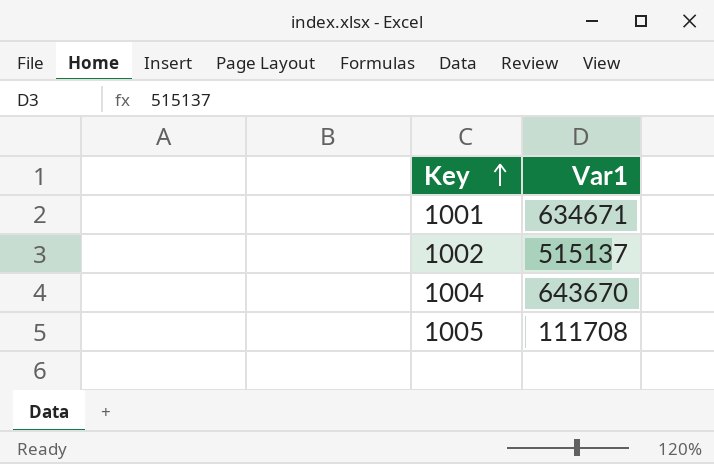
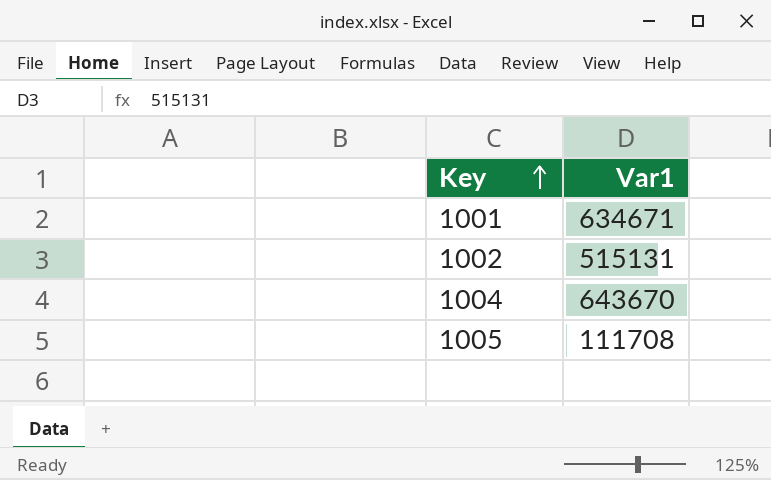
1002 | Var1: 515137 -> 515131

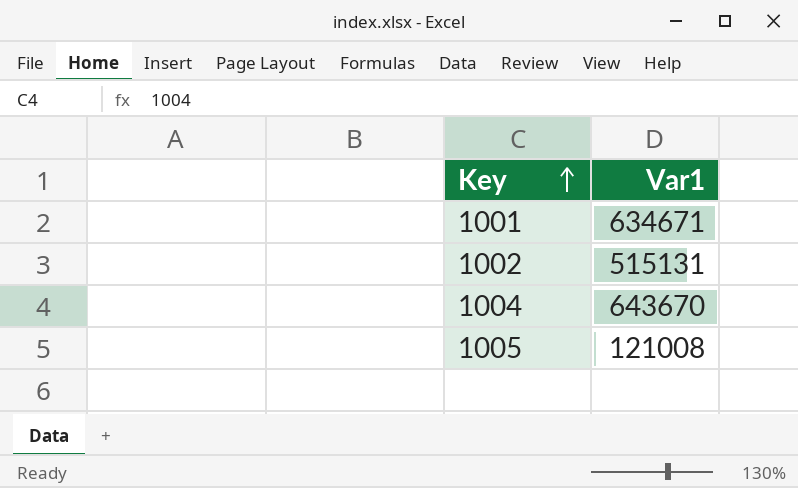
1005 | Var1: 111708 -> 121008

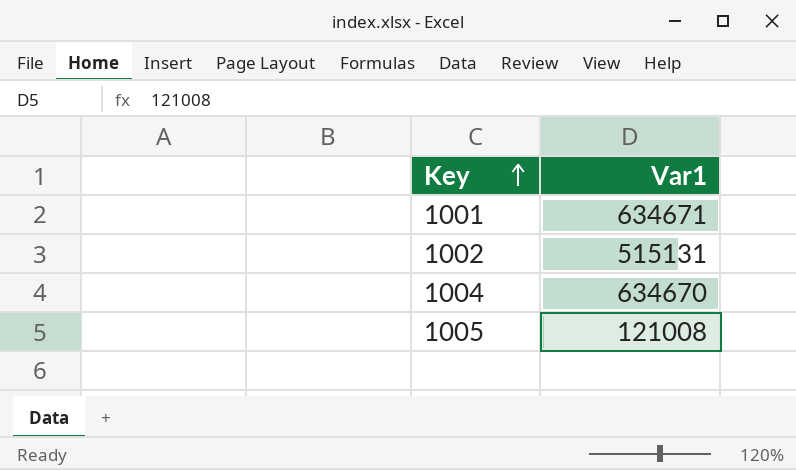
1004 | Var1: 643670 -> 634670

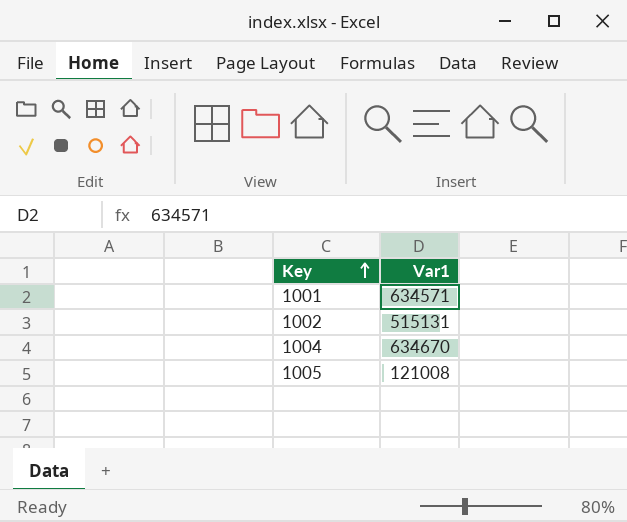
1001 | Var1: 634671 -> 634571

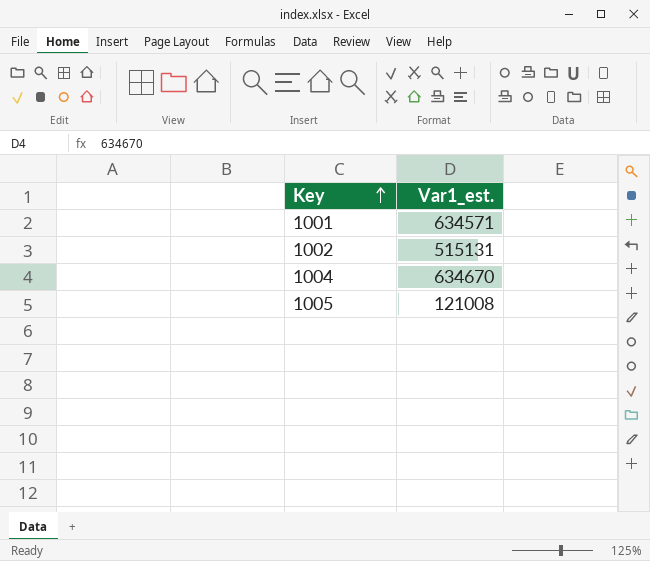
column name: Var1 -> Var1_est.

